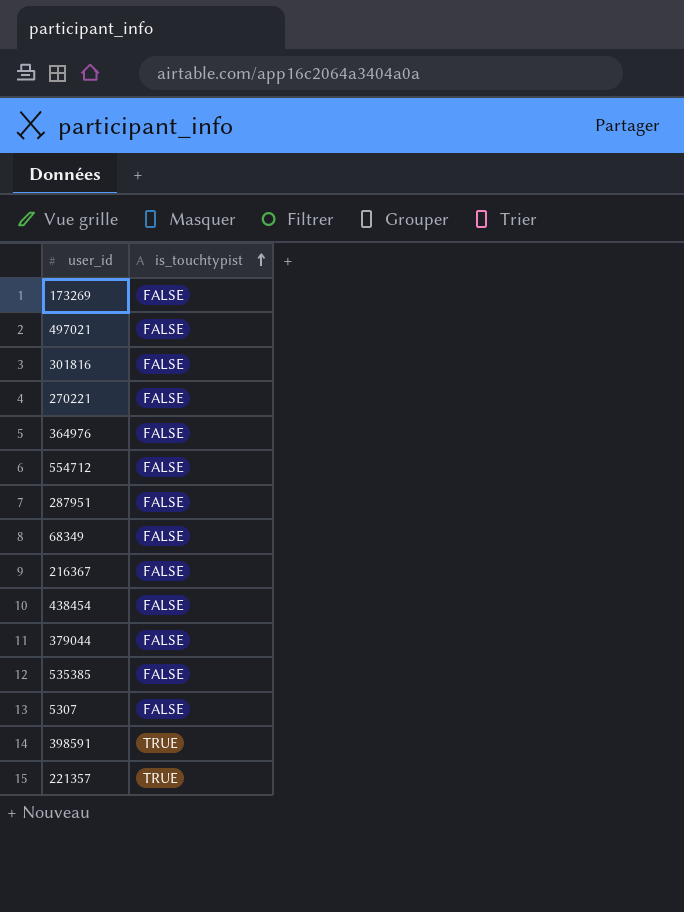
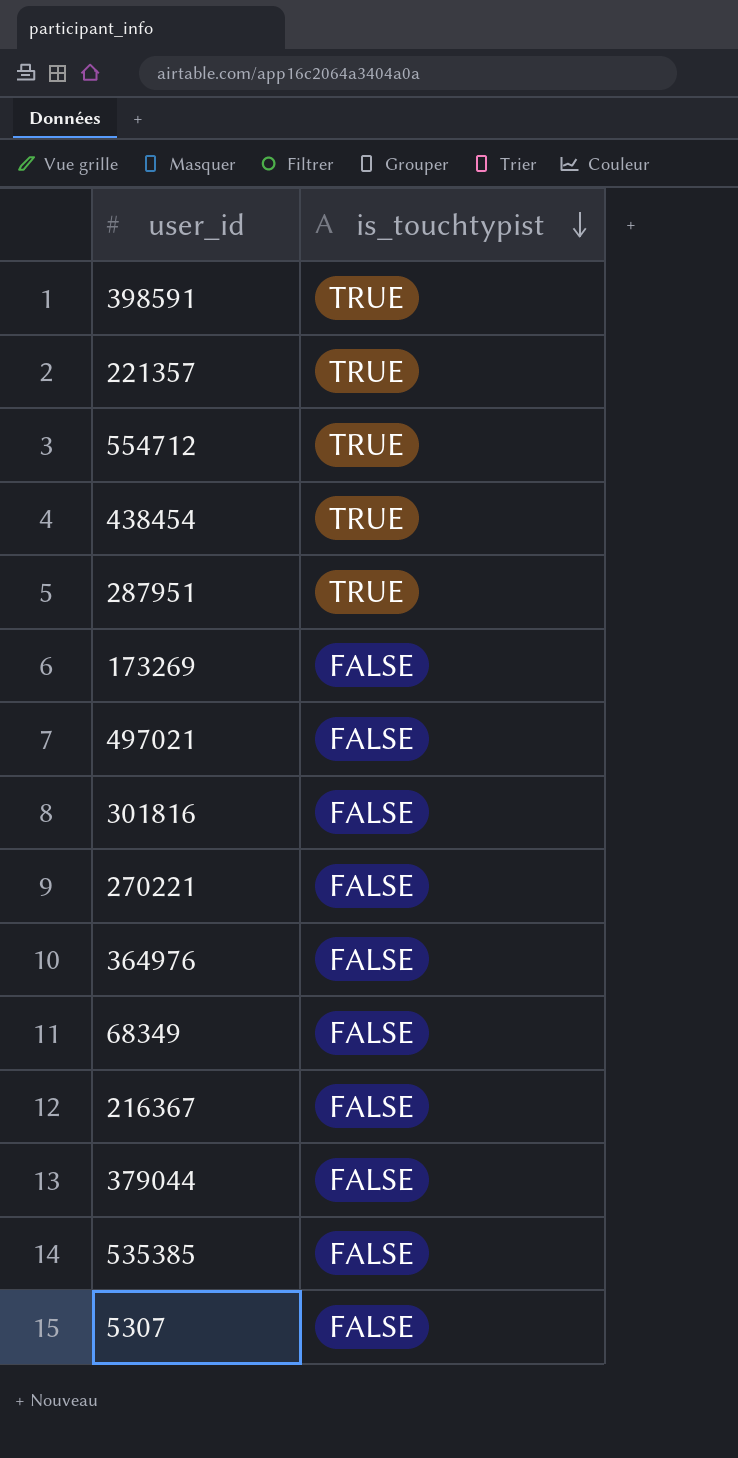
row order: is_touchtypist ascending -> is_touchtypist descending
554712 | is_touchtypist: FALSE -> TRUE
438454 | is_touchtypist: FALSE -> TRUE
287951 | is_touchtypist: FALSE -> TRUE

